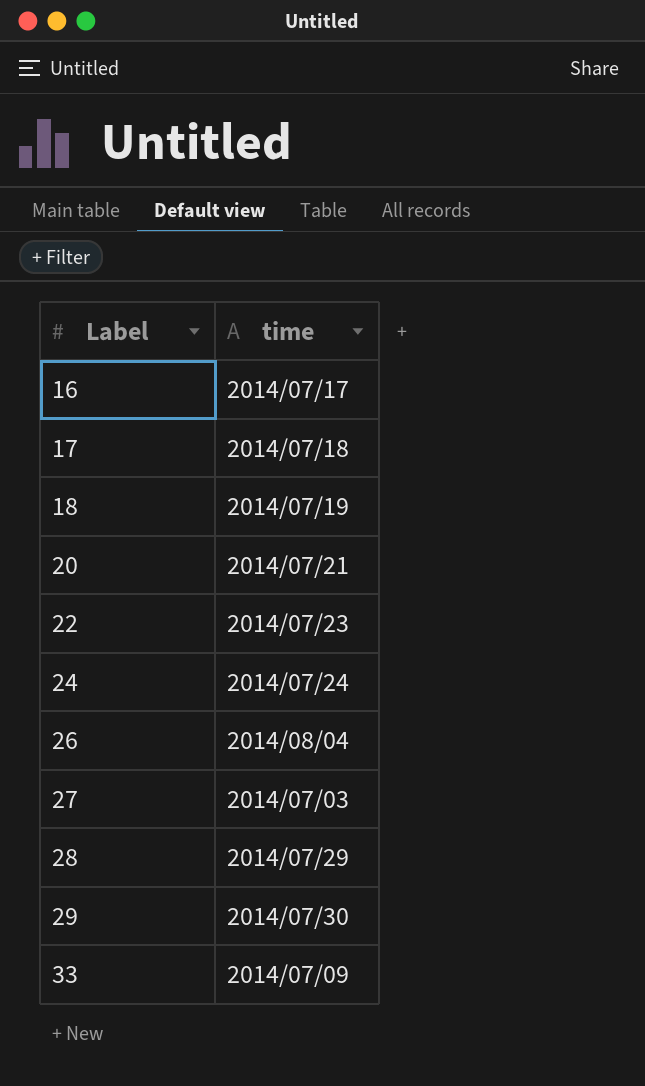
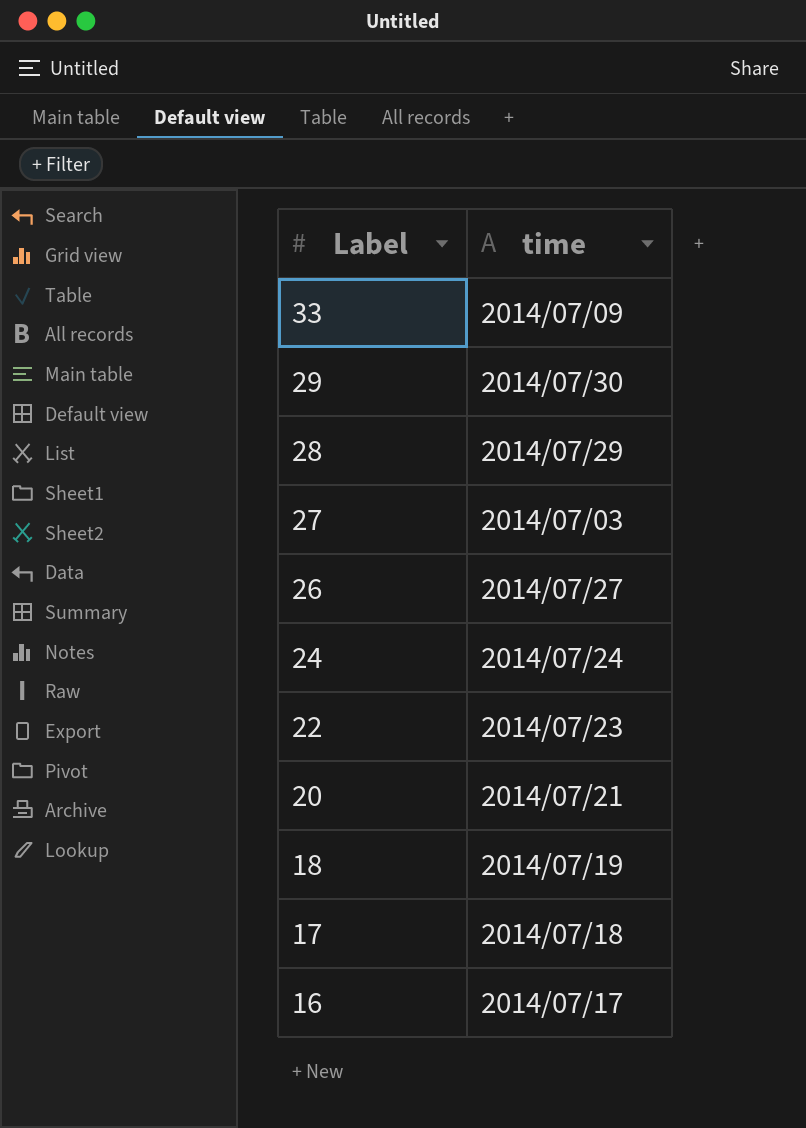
row order: Label ascending -> Label descending
26 | time: 2014/08/04 -> 2014/07/27

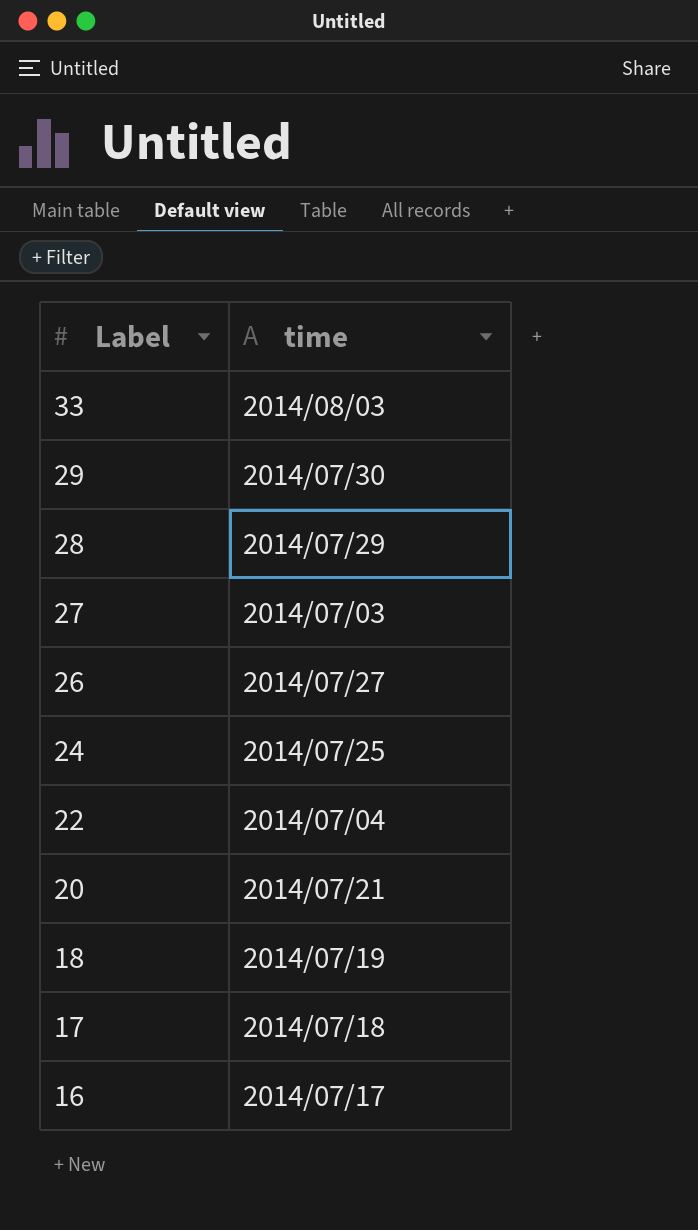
33 | time: 2014/07/09 -> 2014/08/03
24 | time: 2014/07/24 -> 2014/07/25
22 | time: 2014/07/23 -> 2014/07/04

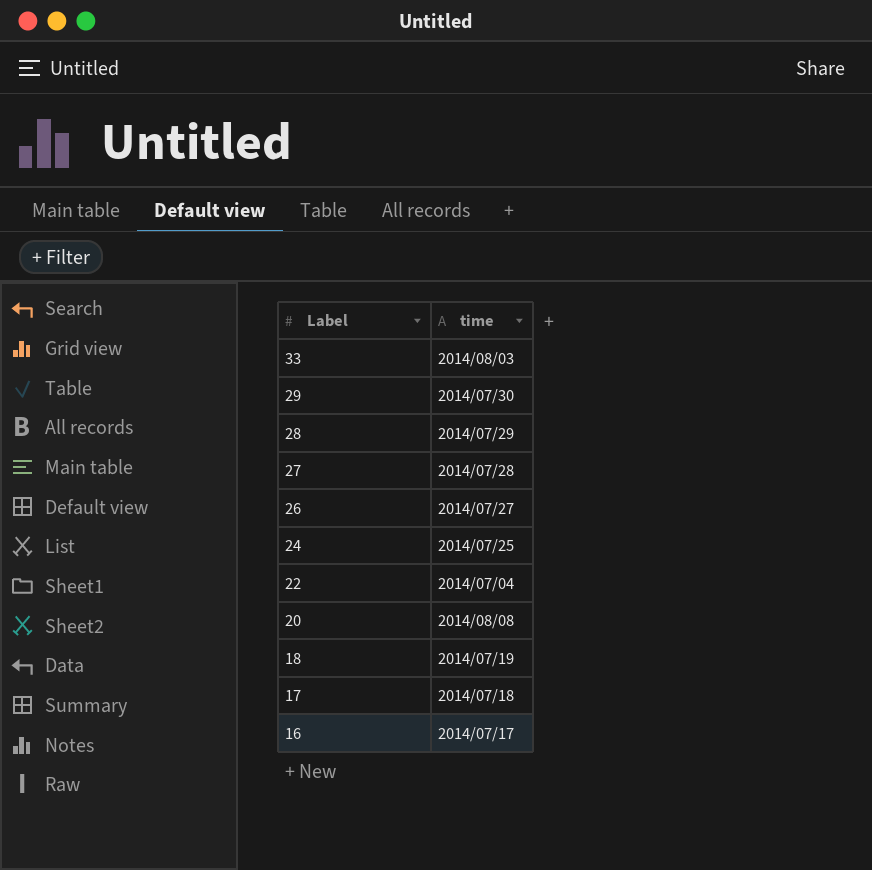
27 | time: 2014/07/03 -> 2014/07/28
20 | time: 2014/07/21 -> 2014/08/08

